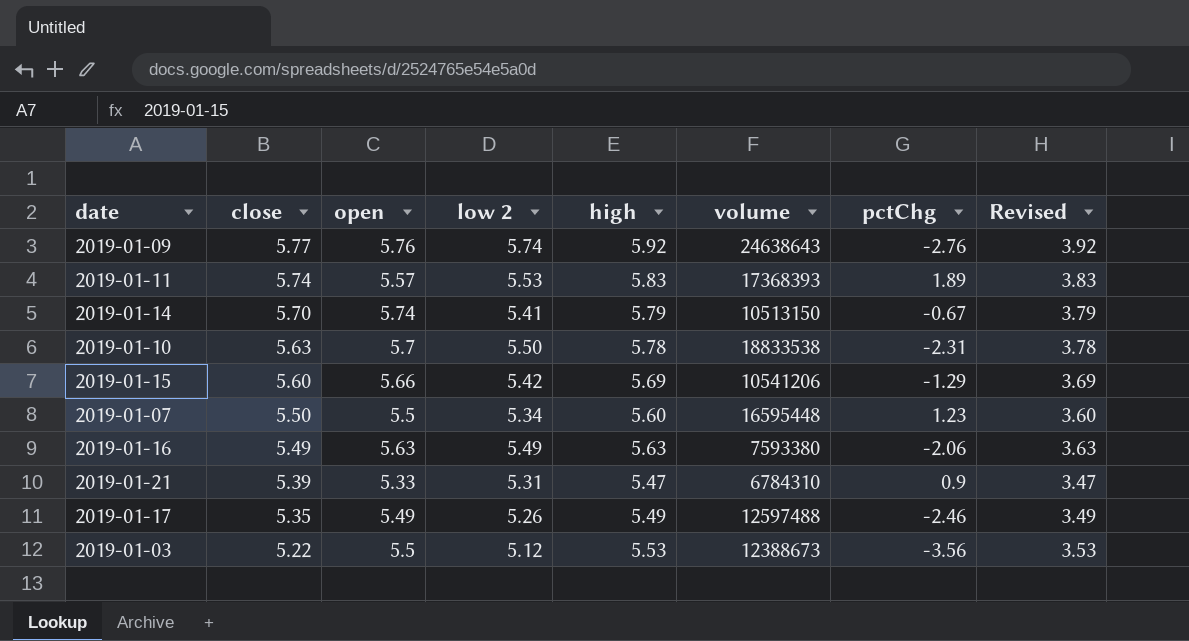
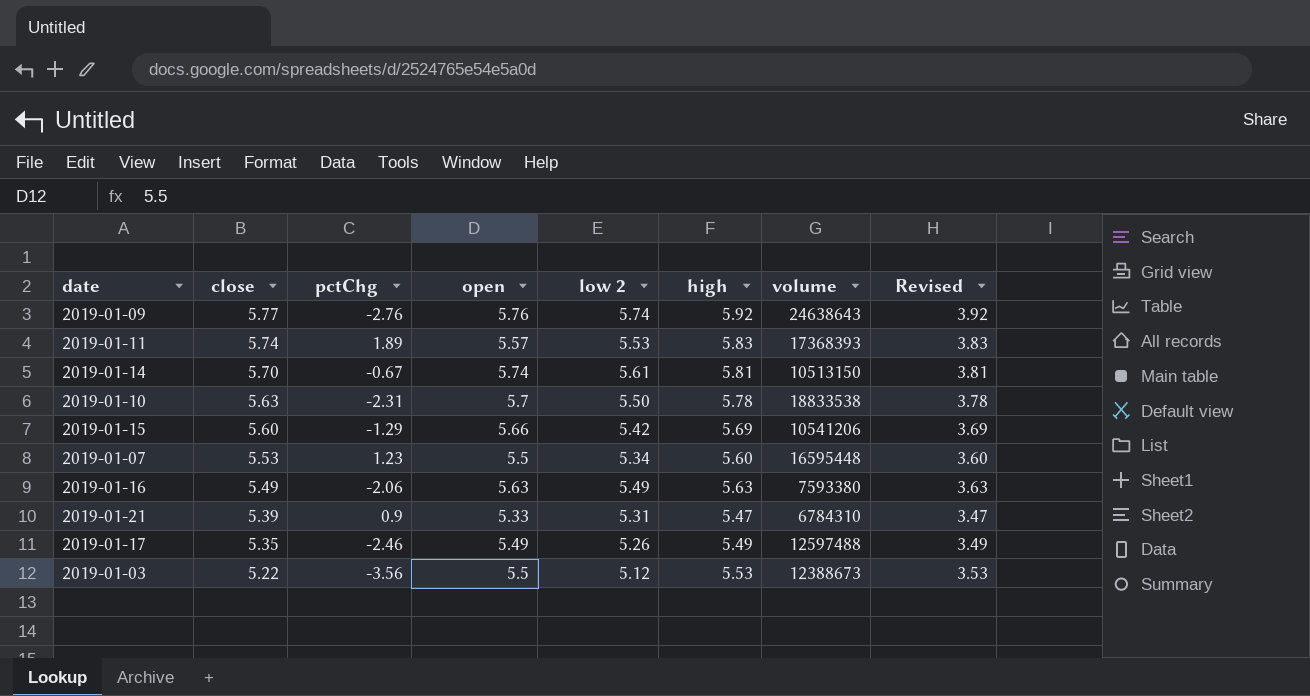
column pctChg | position: 7 -> 3
2019-01-14 | low 2: 5.41 -> 5.61
2019-01-14 | high: 5.79 -> 5.81
2019-01-14 | Revised: 3.79 -> 3.81
2019-01-07 | close: 5.50 -> 5.53

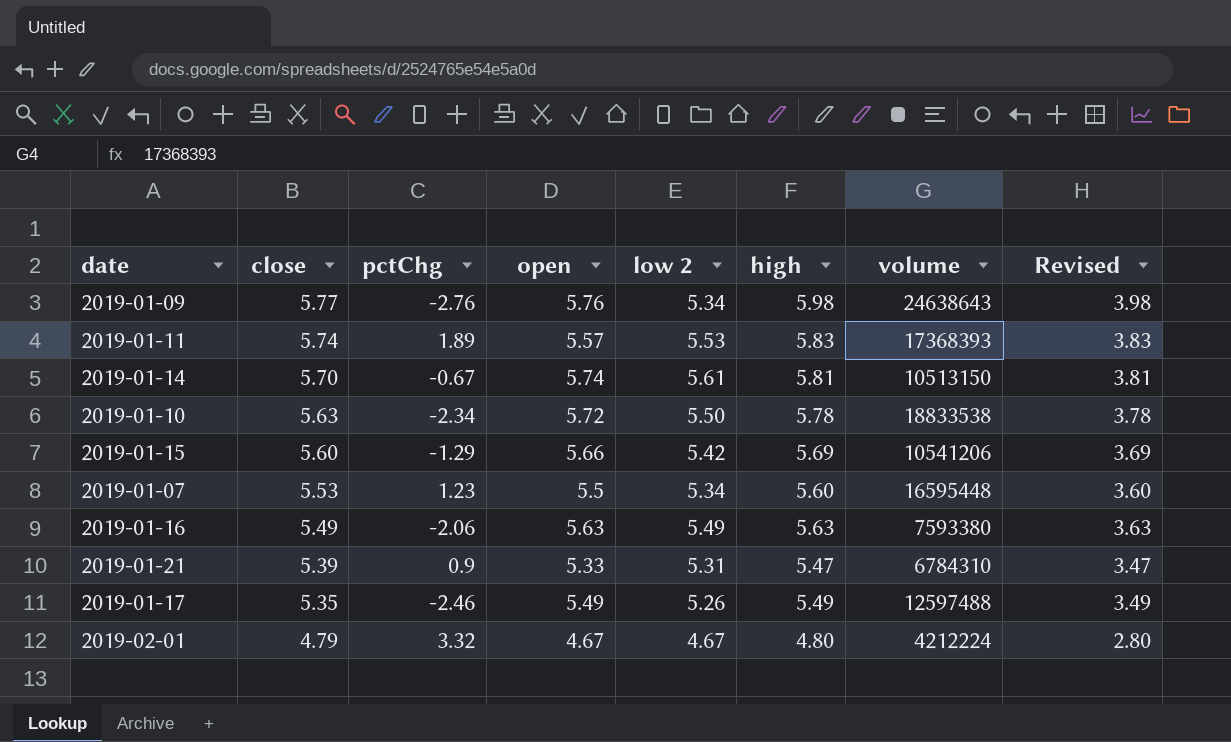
row 2019-01-03: 5.22 | -3.56 | 5.5 | 5.12 | 5.53 | 12388673 | 3.53 -> none
2019-01-09 | low 2: 5.74 -> 5.34
2019-01-09 | high: 5.92 -> 5.98
2019-01-09 | Revised: 3.92 -> 3.98
2019-01-10 | pctChg: -2.31 -> -2.34
2019-01-10 | open: 5.7 -> 5.72
row 2019-02-01: none -> 4.79 | 3.32 | 4.67 | 4.67 | 4.80 | 4212224 | 2.80

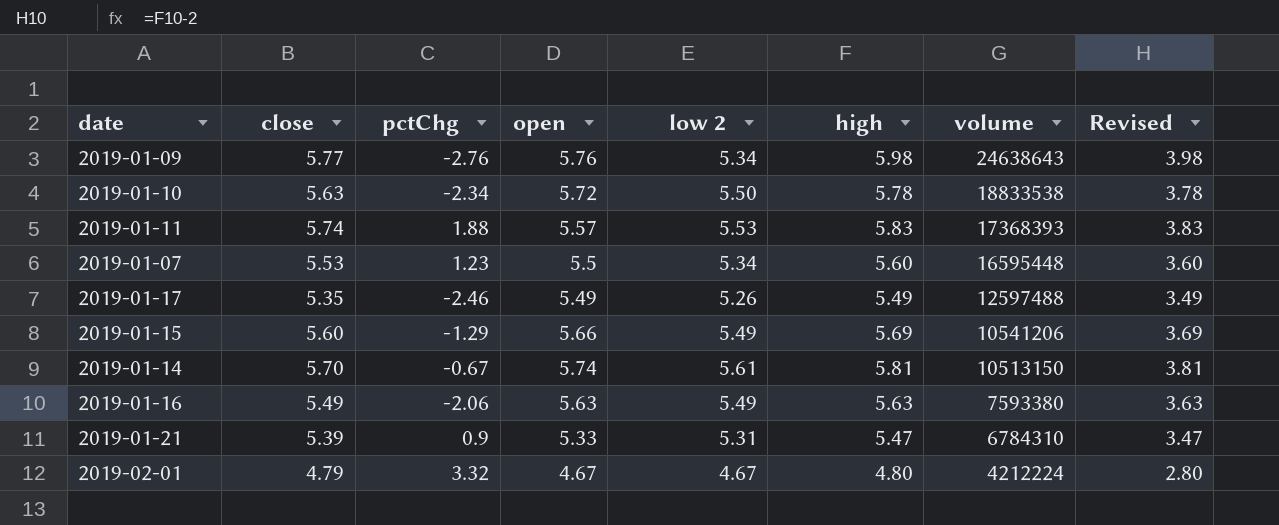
row order: close descending -> volume descending
2019-01-11 | pctChg: 1.89 -> 1.88
2019-01-15 | low 2: 5.42 -> 5.49

